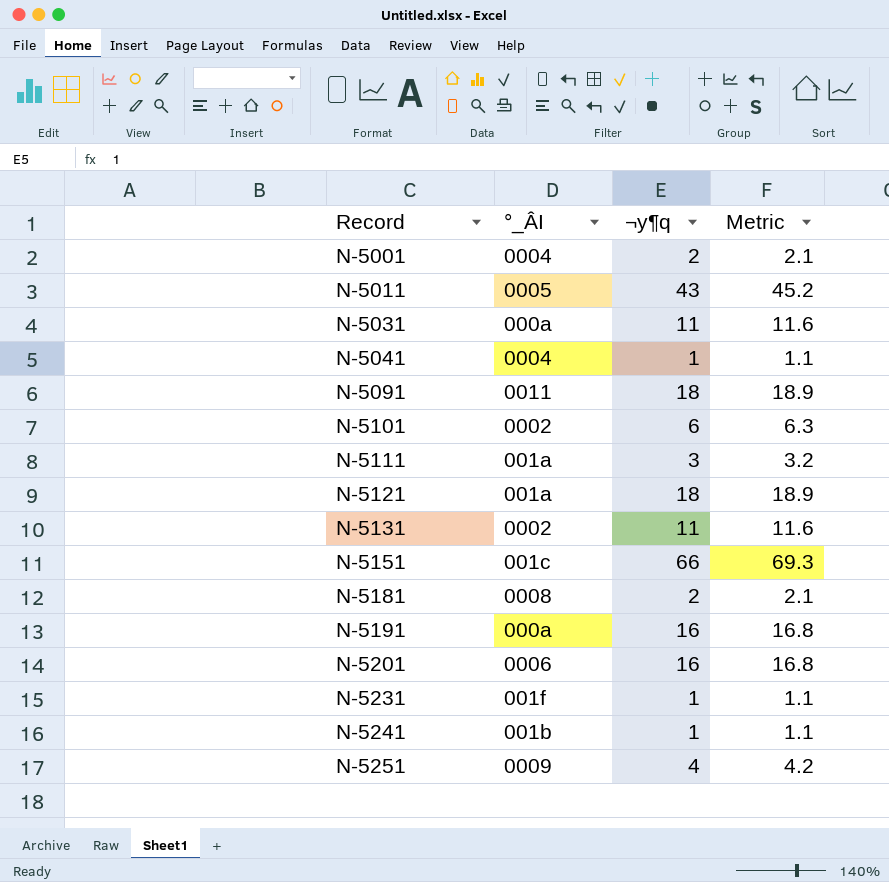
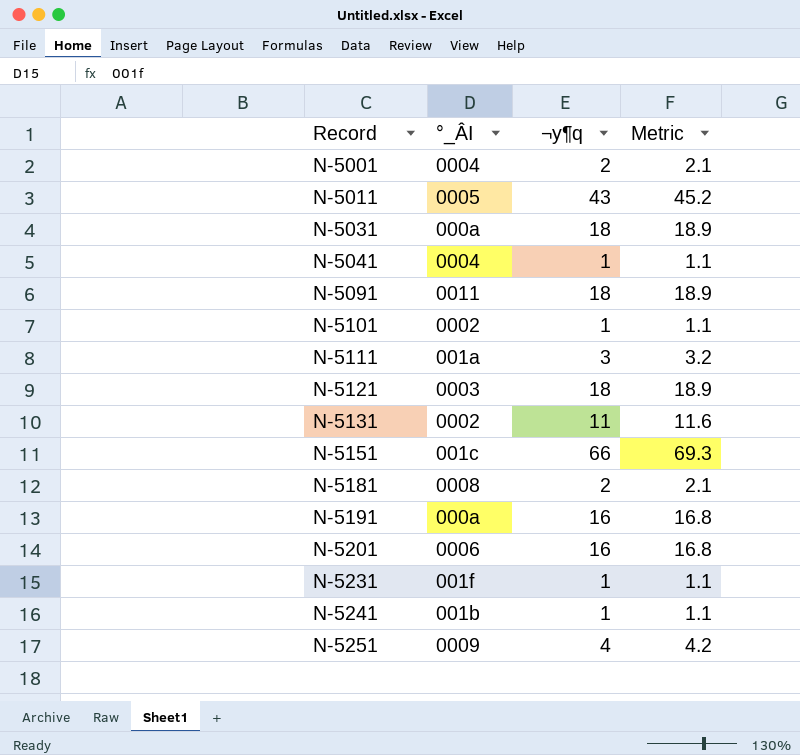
N-5031 | ¬y¶q: 11 -> 18
N-5031 | Metric: 11.6 -> 18.9
N-5101 | ¬y¶q: 6 -> 1
N-5101 | Metric: 6.3 -> 1.1
N-5121 | °_ÂI: 001a -> 0003

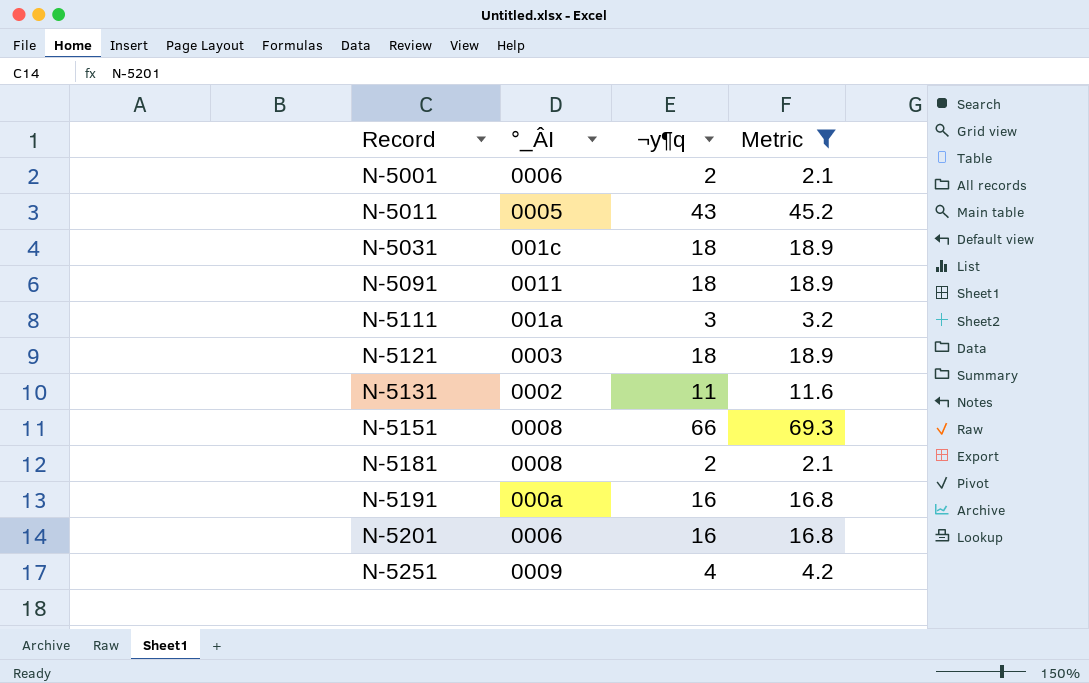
filter: none -> Metric != 1.1
N-5001 | °_ÂI: 0004 -> 0006
N-5031 | °_ÂI: 000a -> 001c
N-5151 | °_ÂI: 001c -> 0008

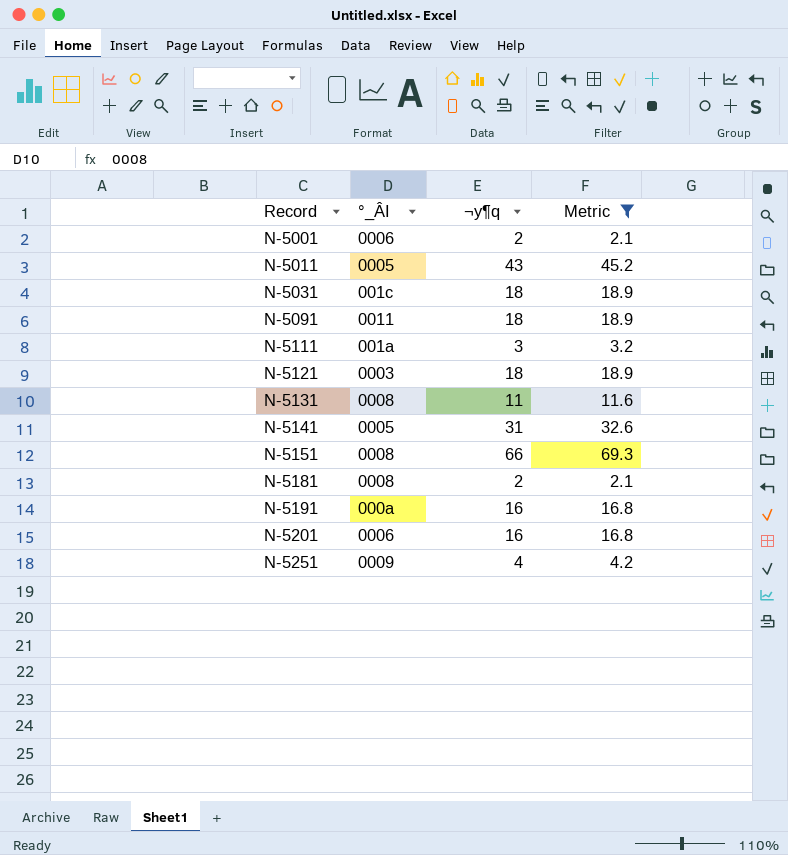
N-5131 | °_ÂI: 0002 -> 0008
row N-5141: none -> 0005 | 31 | 32.6

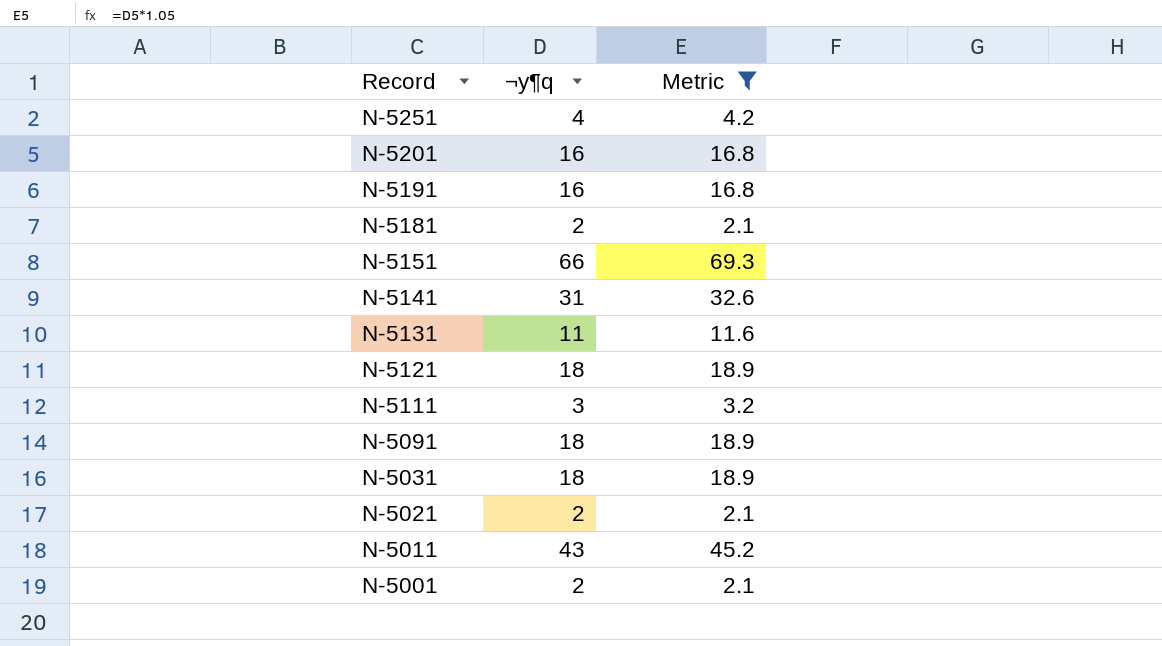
row order: Record ascending -> Record descending
column °_ÂI | position: 2 -> none
row N-5021: none -> 2 | 2.1

